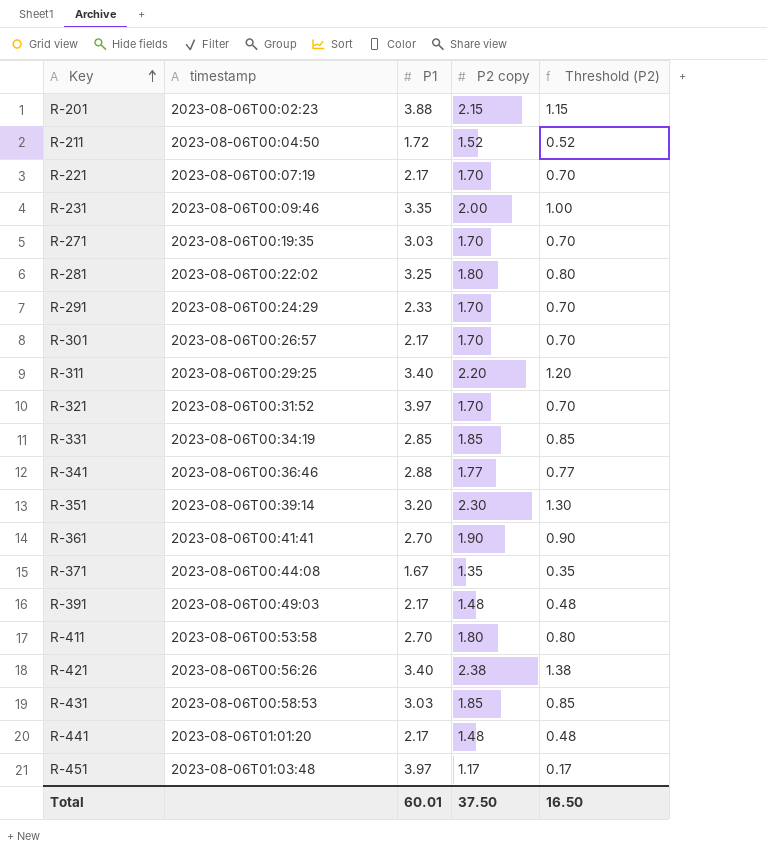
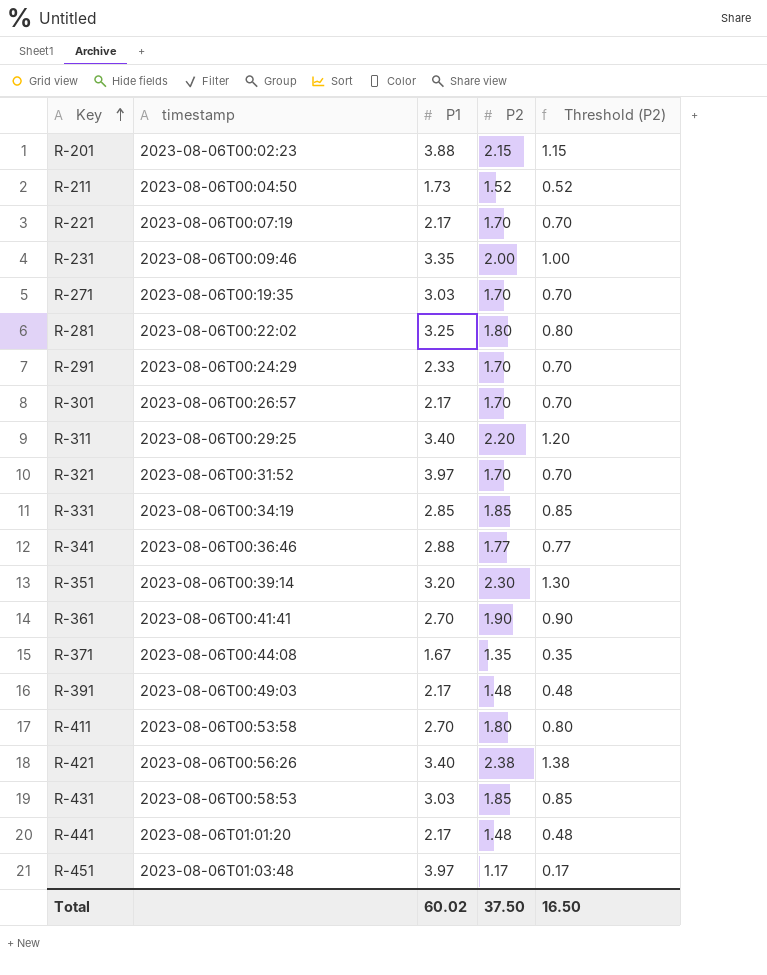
column name: P2 copy -> P2
R-211 | P1: 1.72 -> 1.73
Total | P1: 60.01 -> 60.02

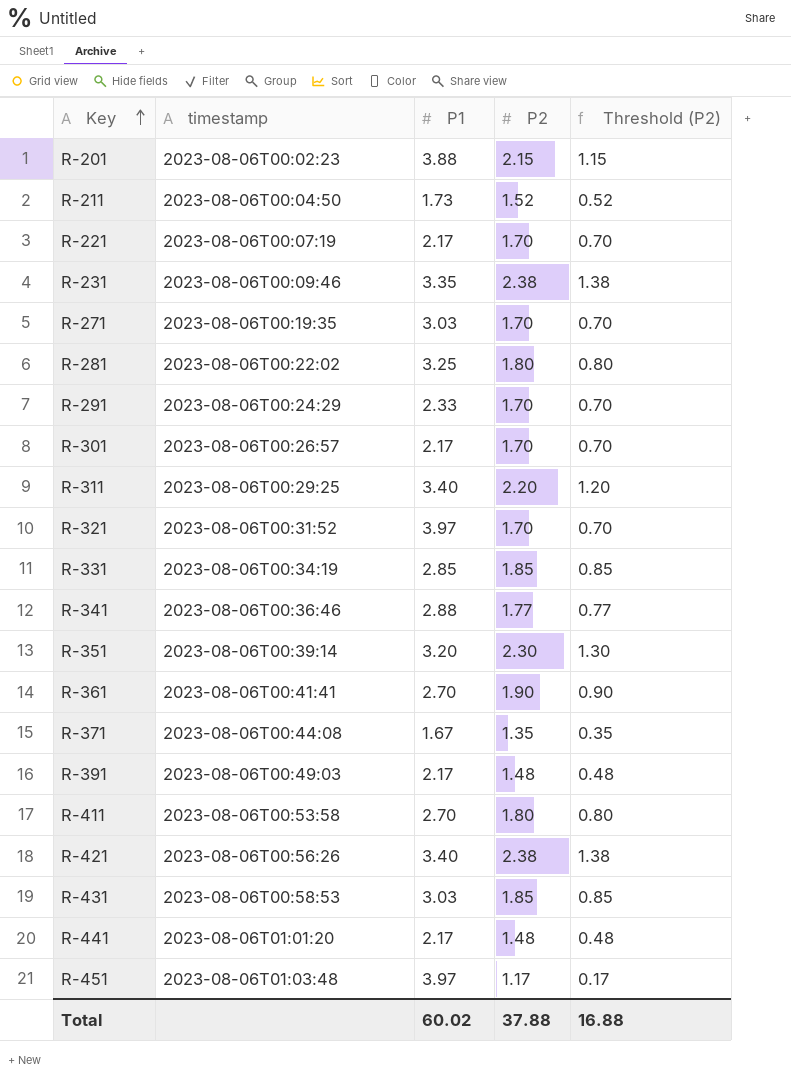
R-231 | P2: 2.00 -> 2.38
R-231 | Threshold (P2): 1.00 -> 1.38
Total | P2: 37.50 -> 37.88
Total | Threshold (P2): 16.50 -> 16.88

